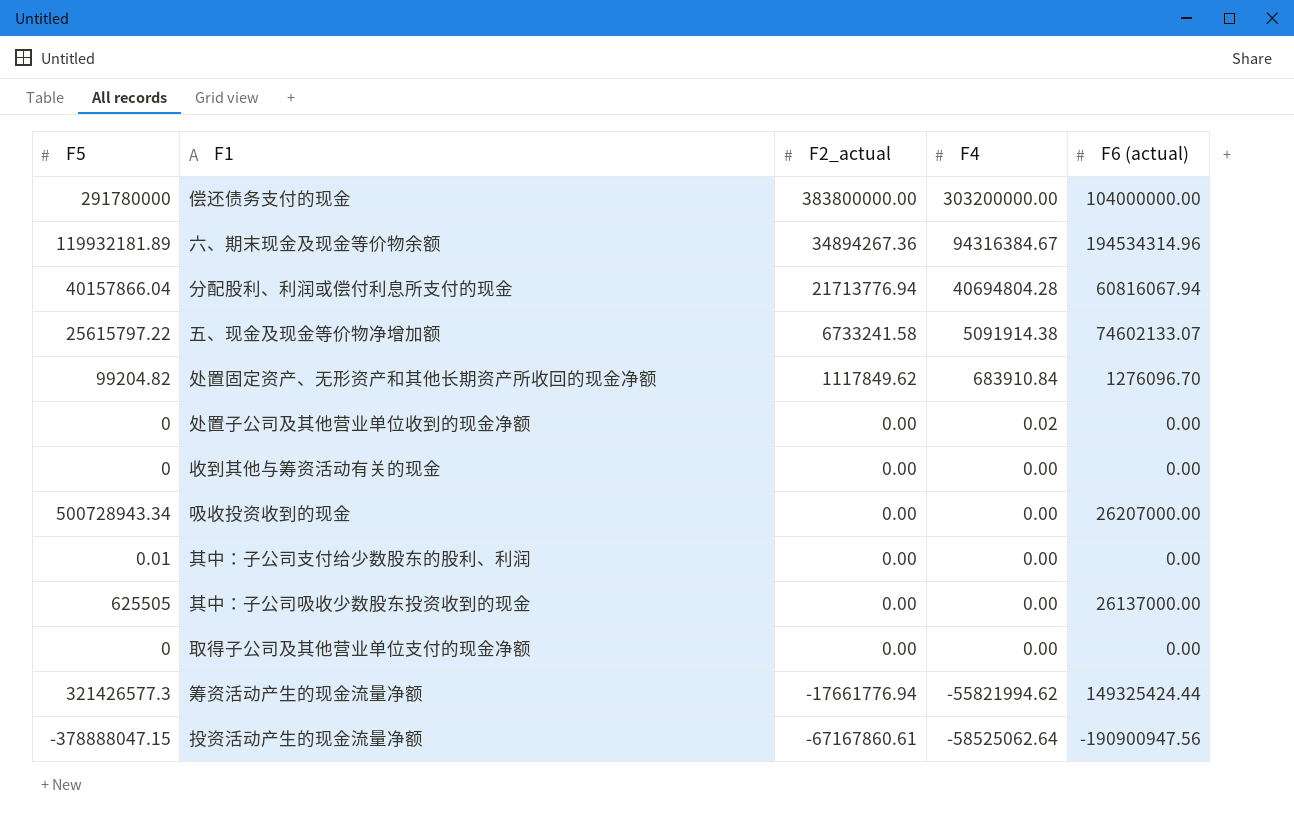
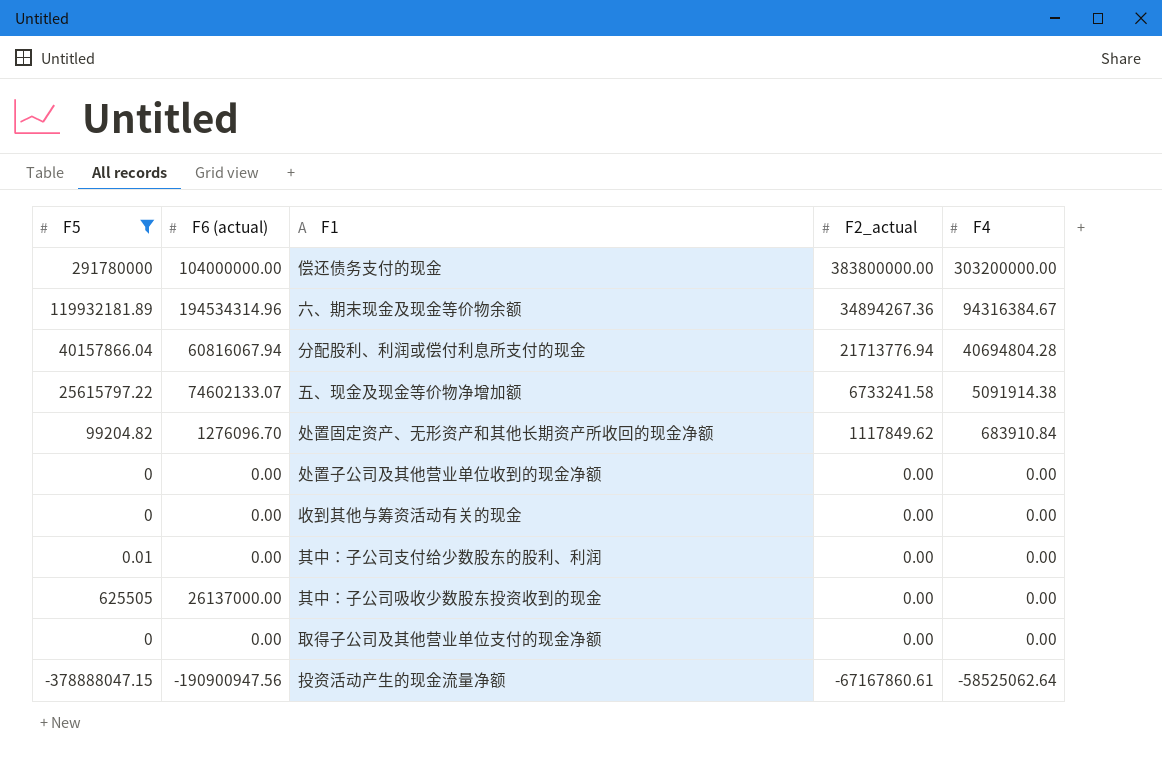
filter: none -> F5 <= 291780000
column F6 (actual) | position: 5 -> 2
处置子公司及其他营业单位收到的现金净额 | F4: 0.02 -> 0.00

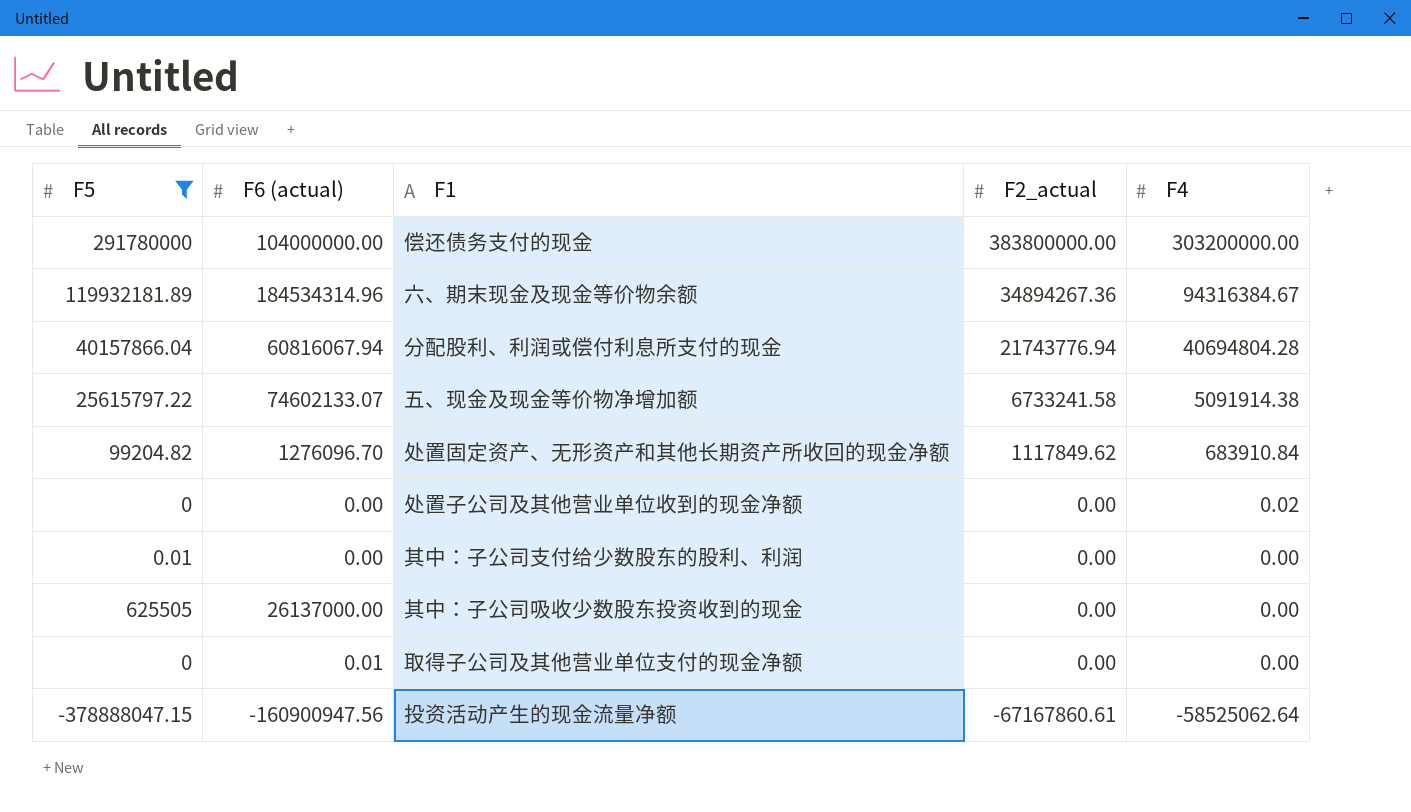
row 收到其他与筹资活动有关的现金: 0 | 0.00 | 0.00 | 0.00 -> none
六、期末现金及现金等价物余额 | F6 (actual): 194534314.96 -> 184534314.96
分配股利、利润或偿付利息所支付的现金 | F2_actual: 21713776.94 -> 21743776.94
处置子公司及其他营业单位收到的现金净额 | F4: 0.00 -> 0.02
取得子公司及其他营业单位支付的现金净额 | F6 (actual): 0.00 -> 0.01
投资活动产生的现金流量净额 | F6 (actual): -190900947.56 -> -160900947.56

